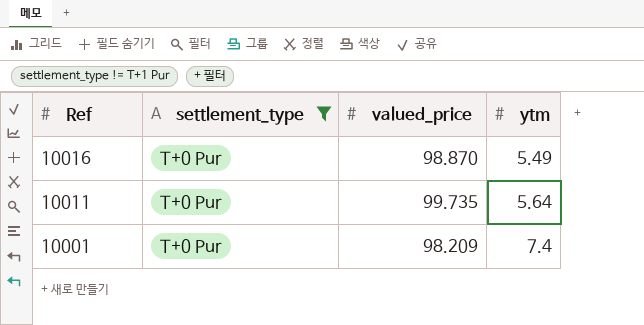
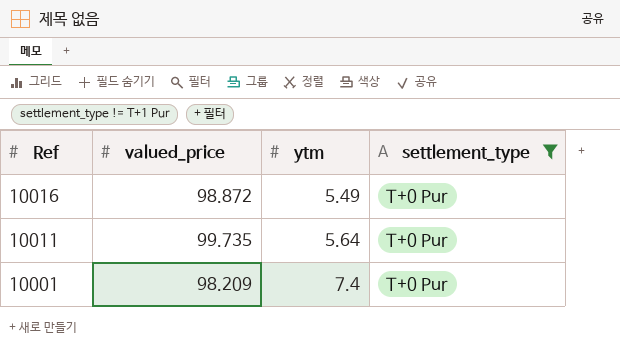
column settlement_type | position: 2 -> 4
10016 | valued_price: 98.870 -> 98.872

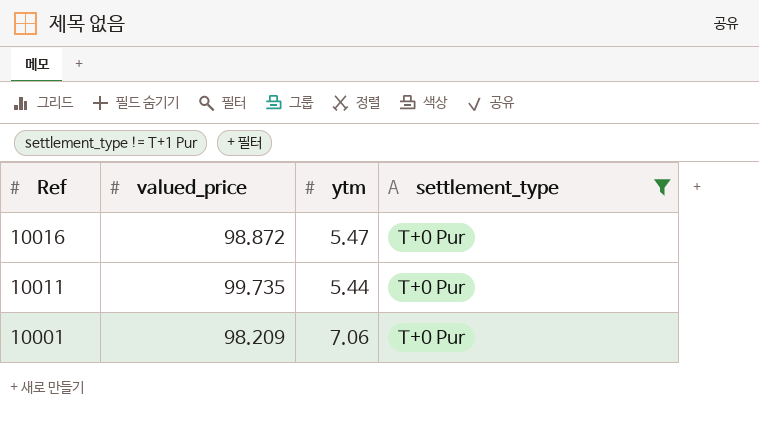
10016 | ytm: 5.49 -> 5.47
10011 | ytm: 5.64 -> 5.44
10001 | ytm: 7.4 -> 7.06

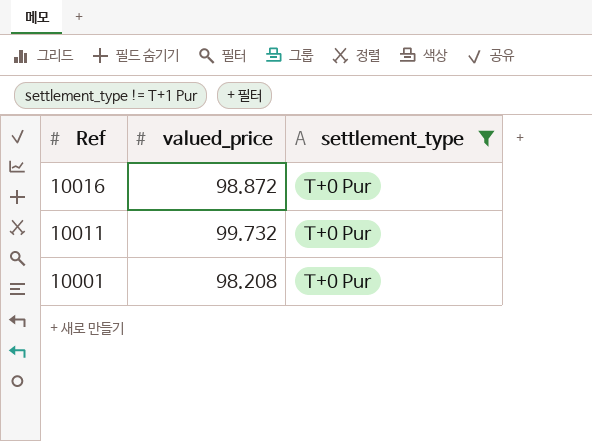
column ytm | position: 3 -> none
10011 | valued_price: 99.735 -> 99.732
10001 | valued_price: 98.209 -> 98.208

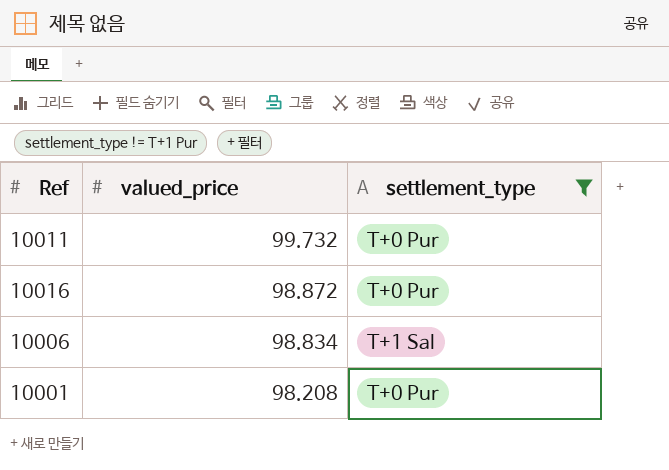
row order: Ref descending -> valued_price descending
row 10006: none -> 98.834 | T+1 Sal

